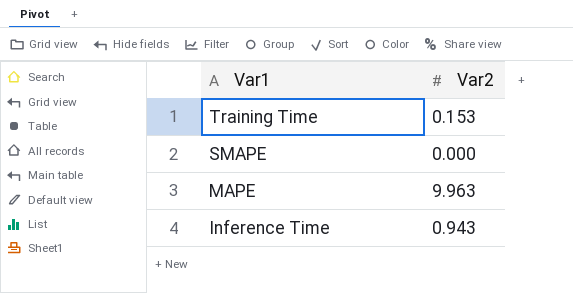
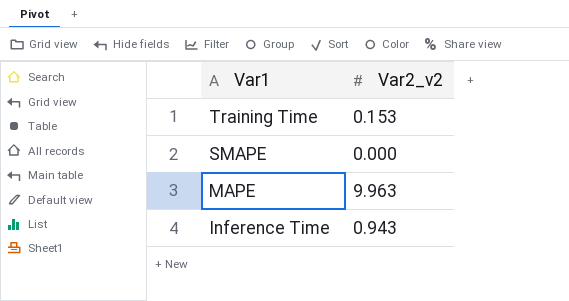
column name: Var2 -> Var2_v2

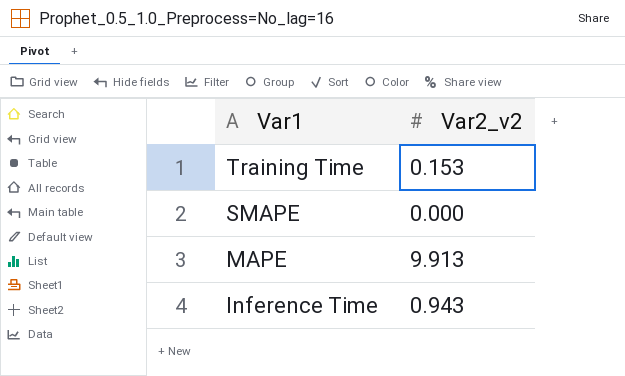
MAPE | Var2_v2: 9.963 -> 9.913

